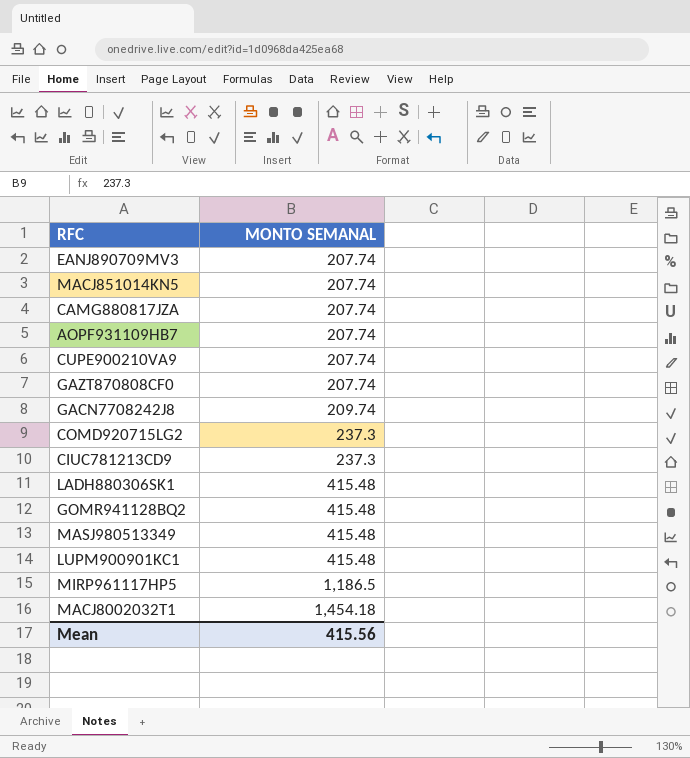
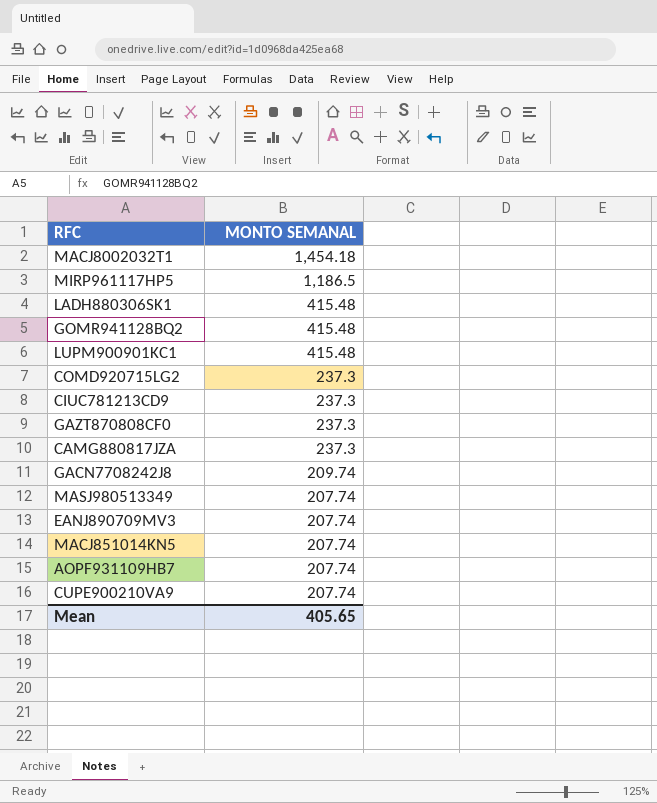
row order: MONTO SEMANAL ascending -> MONTO SEMANAL descending
GAZT870808CF0 | MONTO SEMANAL: 207.74 -> 237.3
CAMG880817JZA | MONTO SEMANAL: 207.74 -> 237.3
MASJ980513349 | MONTO SEMANAL: 415.48 -> 207.74
Mean | MONTO SEMANAL: 415.56 -> 405.65

